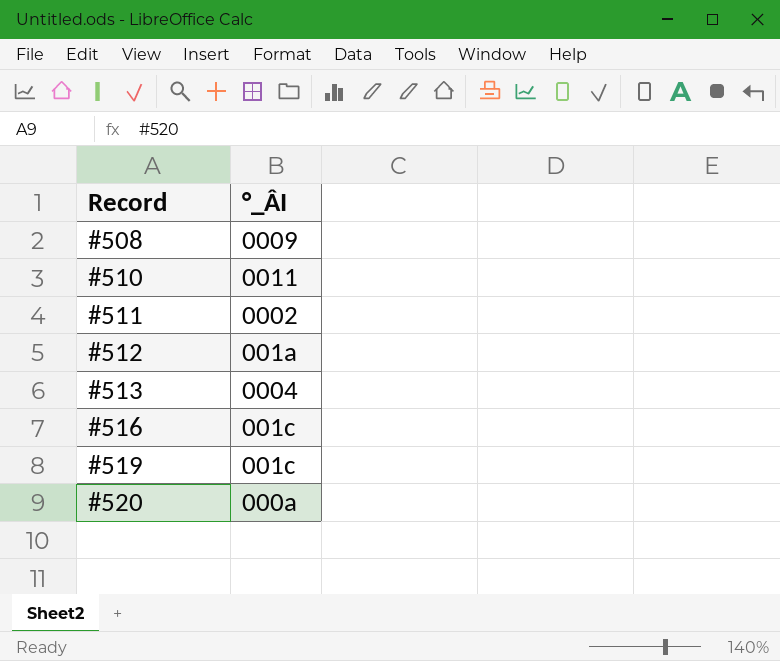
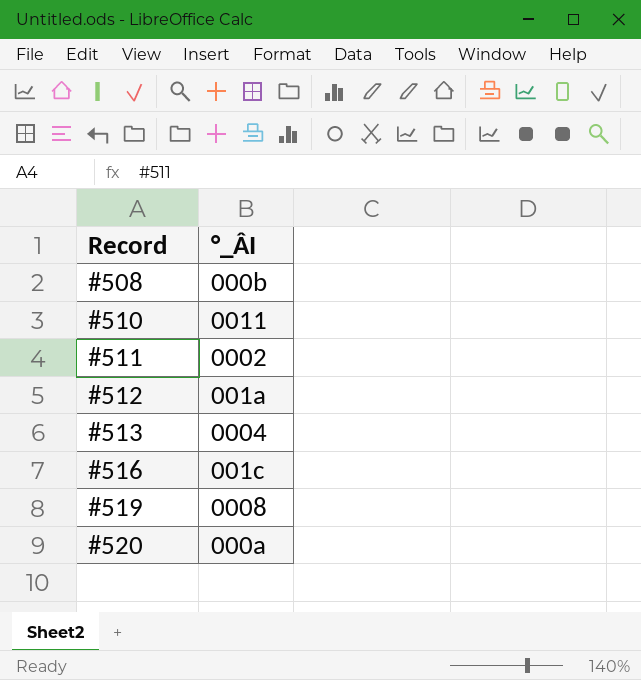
#508 | °_ÂI: 0009 -> 000b
#519 | °_ÂI: 001c -> 0008

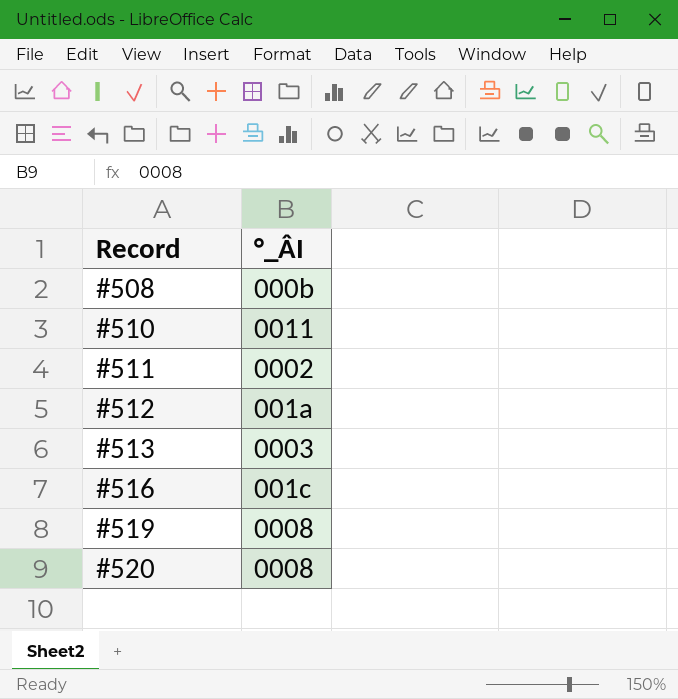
#513 | °_ÂI: 0004 -> 0003
#520 | °_ÂI: 000a -> 0008

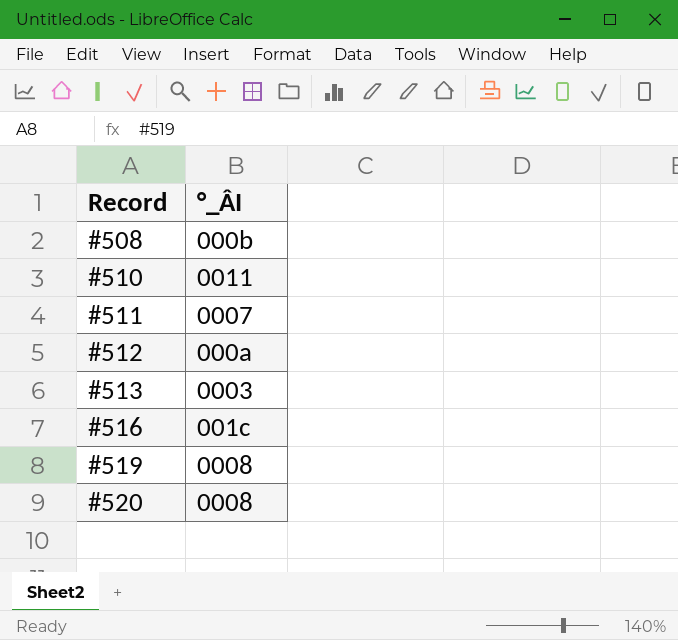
#511 | °_ÂI: 0002 -> 0007
#512 | °_ÂI: 001a -> 000a

